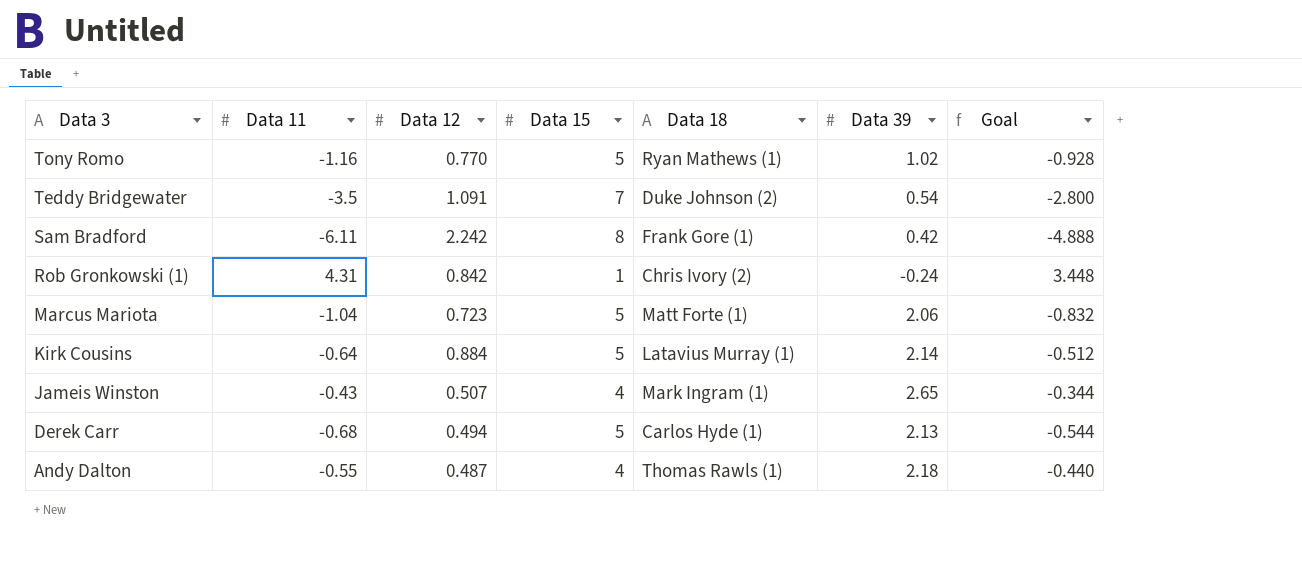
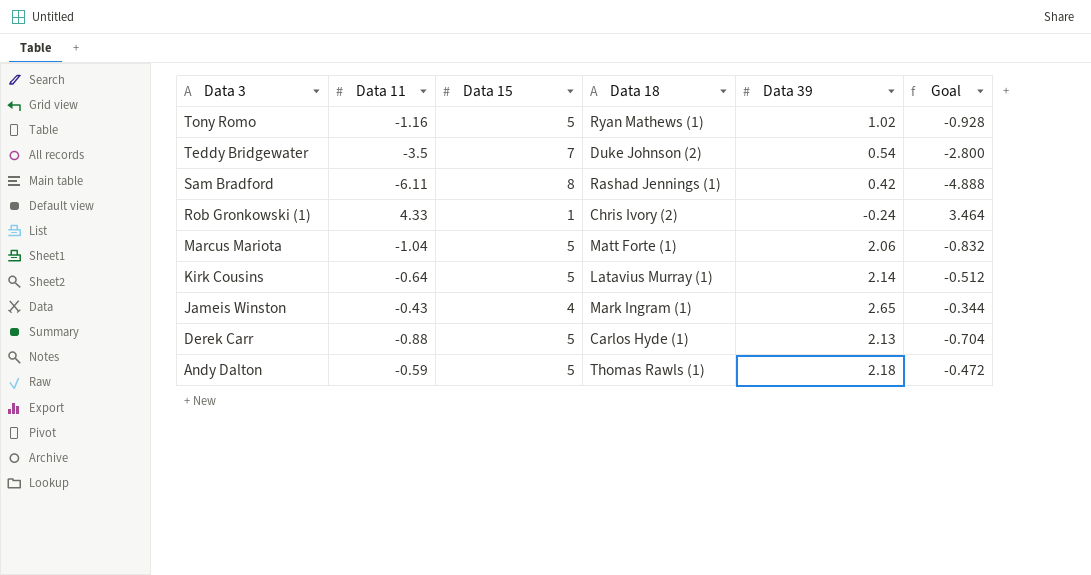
column Data 12 | position: 3 -> none
Sam Bradford | Data 18: Frank Gore (1) -> Rashad Jennings (1)
Rob Gronkowski (1) | Data 11: 4.31 -> 4.33
Rob Gronkowski (1) | Goal: 3.448 -> 3.464
Derek Carr | Data 11: -0.68 -> -0.88
Derek Carr | Goal: -0.544 -> -0.704
Andy Dalton | Data 11: -0.55 -> -0.59
Andy Dalton | Data 15: 4 -> 5
Andy Dalton | Goal: -0.440 -> -0.472

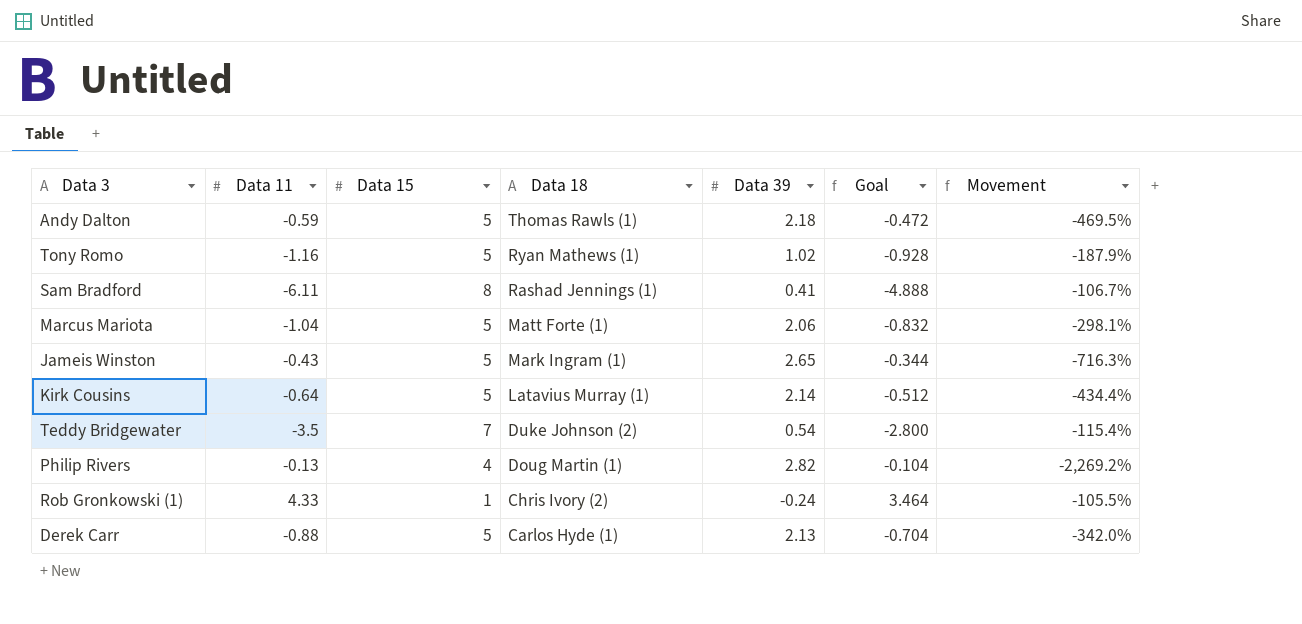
row order: Data 3 descending -> Data 18 descending
column Movement | formula: none -> ([Data 39] - [Data 11]) / [Data 11]
Sam Bradford | Data 39: 0.42 -> 0.41
Jameis Winston | Data 15: 4 -> 5
row Philip Rivers: none -> -0.13 | 4 | Doug Martin (1) | 2.82 | -0.104 | -2,269.2%

